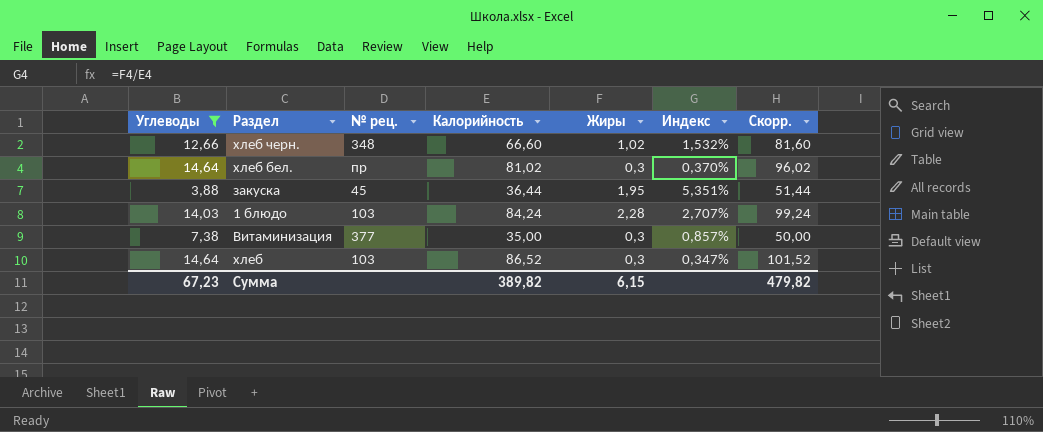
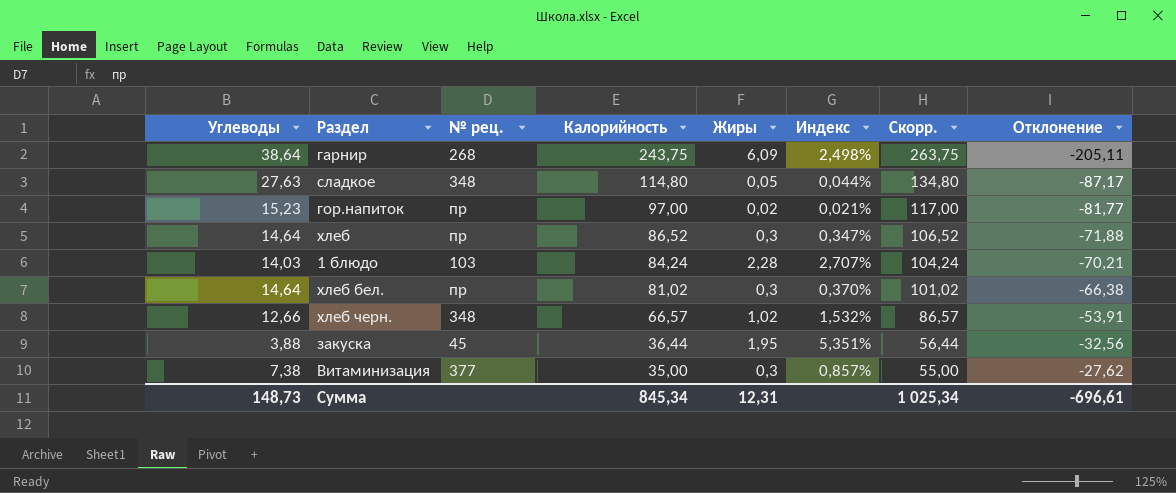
filter: Углеводы <= 14,64 -> none
row order: none -> Калорийность descending
column Скорр. | formula: [Калорийность] + 15 -> [Калорийность] + 20
column Отклонение | formula: none -> [Углеводы] - [Калорийность]
хлеб | № рец.: 103 -> пр
хлеб черн. | Калорийность: 66,60 -> 66,57
Сумма | Углеводы: 67,23 -> 148,73
Сумма | Калорийность: 389,82 -> 845,34
Сумма | Жиры: 6,15 -> 12,31
Сумма | Скорр.: 479,82 -> 1 025,34

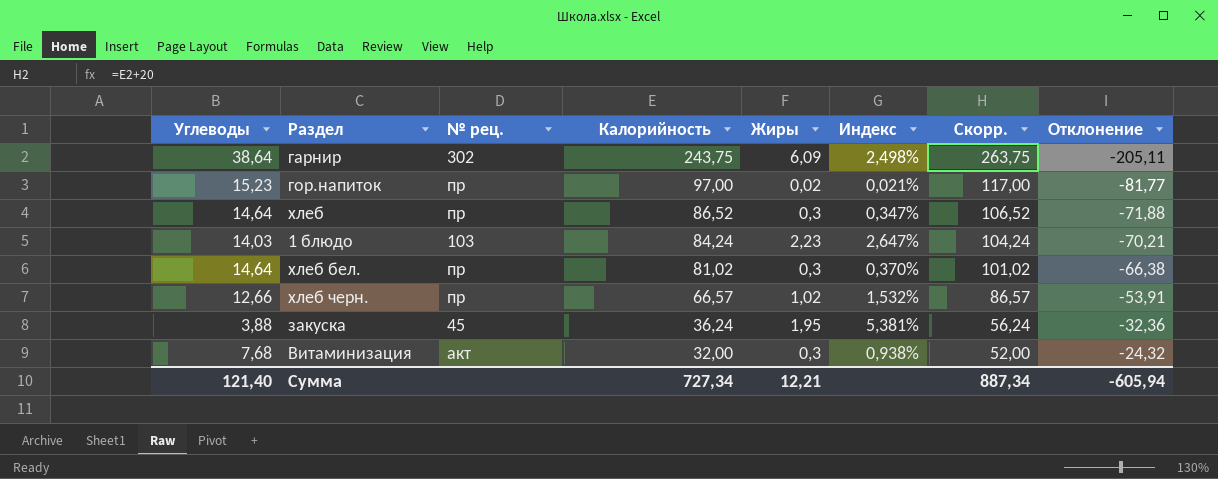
row сладкое: 27,63 | 348 | 114,80 | 0,05 | 0,044% | 134,80 | -87,17 -> none
гарнир | № рец.: 268 -> 302
1 блюдо | Жиры: 2,28 -> 2,23
1 блюдо | Индекс: 2,707% -> 2,647%
хлеб черн. | № рец.: 348 -> пр
закуска | Калорийность: 36,44 -> 36,24
закуска | Индекс: 5,351% -> 5,381%
закуска | Скорр.: 56,44 -> 56,24
закуска | Отклонение: -32,56 -> -32,36
Витаминизация | Углеводы: 7,38 -> 7,68
Витаминизация | № рец.: 377 -> акт
Витаминизация | Калорийность: 35,00 -> 32,00
Витаминизация | Индекс: 0,857% -> 0,938%
Витаминизация | Скорр.: 55,00 -> 52,00
Витаминизация | Отклонение: -27,62 -> -24,32
Сумма | Углеводы: 148,73 -> 121,40
Сумма | Калорийность: 845,34 -> 727,34
Сумма | Жиры: 12,31 -> 12,21
Сумма | Скорр.: 1 025,34 -> 887,34
Сумма | Отклонение: -696,61 -> -605,94

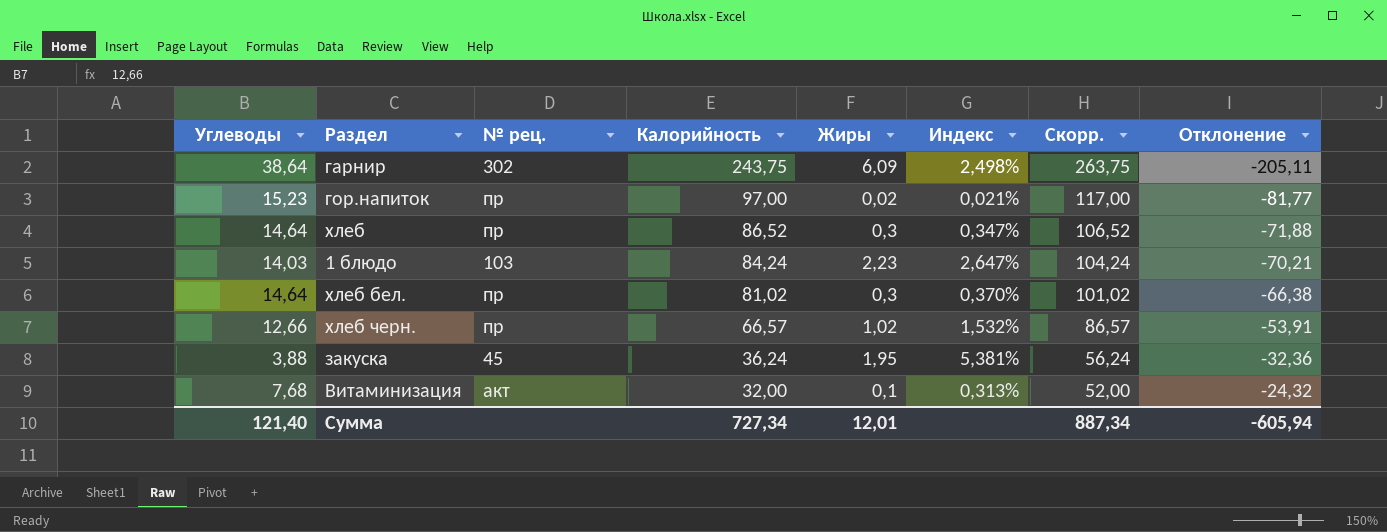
Витаминизация | Жиры: 0,3 -> 0,1
Витаминизация | Индекс: 0,938% -> 0,313%
Сумма | Жиры: 12,21 -> 12,01

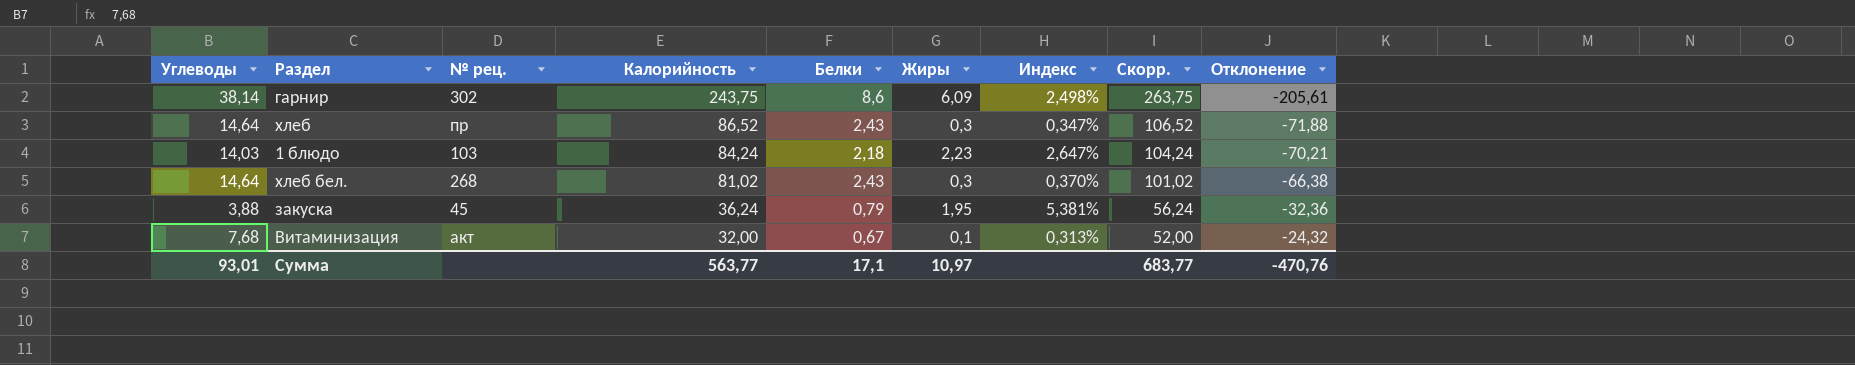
column Белки | position: none -> 5
row гор.напиток: 15,23 | пр | 97,00 | 0,02 | 0,021% | 117,00 | -81,77 -> none
row хлеб черн.: 12,66 | пр | 66,57 | 1,02 | 1,532% | 86,57 | -53,91 -> none
гарнир | Углеводы: 38,64 -> 38,14
гарнир | Отклонение: -205,11 -> -205,61
хлеб бел. | № рец.: пр -> 268
Сумма | Углеводы: 121,40 -> 93,01
Сумма | Калорийность: 727,34 -> 563,77
Сумма | Жиры: 12,01 -> 10,97
Сумма | Скорр.: 887,34 -> 683,77
Сумма | Отклонение: -605,94 -> -470,76

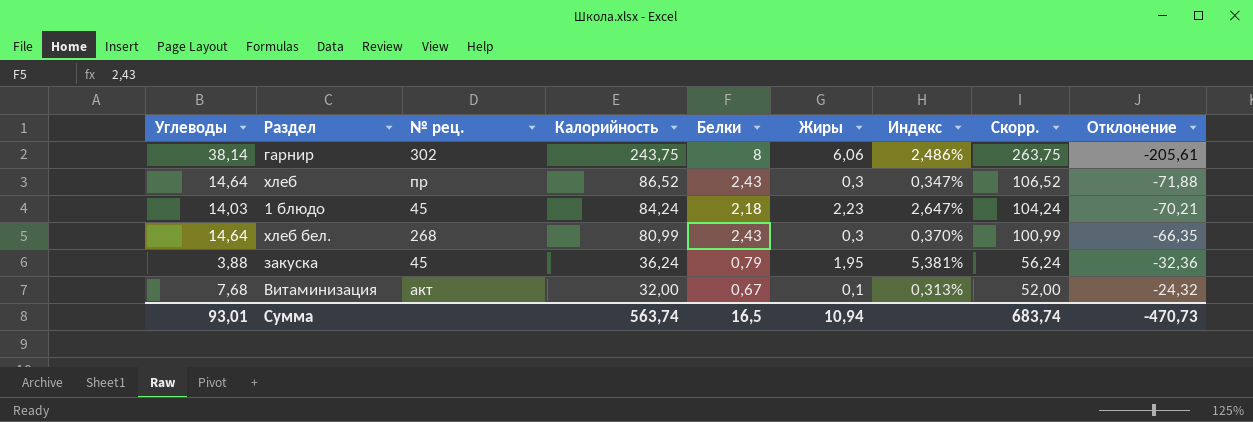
гарнир | Белки: 8,6 -> 8
гарнир | Жиры: 6,09 -> 6,06
гарнир | Индекс: 2,498% -> 2,486%
1 блюдо | № рец.: 103 -> 45
хлеб бел. | Калорийность: 81,02 -> 80,99
хлеб бел. | Скорр.: 101,02 -> 100,99
хлеб бел. | Отклонение: -66,38 -> -66,35
Сумма | Калорийность: 563,77 -> 563,74
Сумма | Белки: 17,1 -> 16,5
Сумма | Жиры: 10,97 -> 10,94
Сумма | Скорр.: 683,77 -> 683,74
Сумма | Отклонение: -470,76 -> -470,73

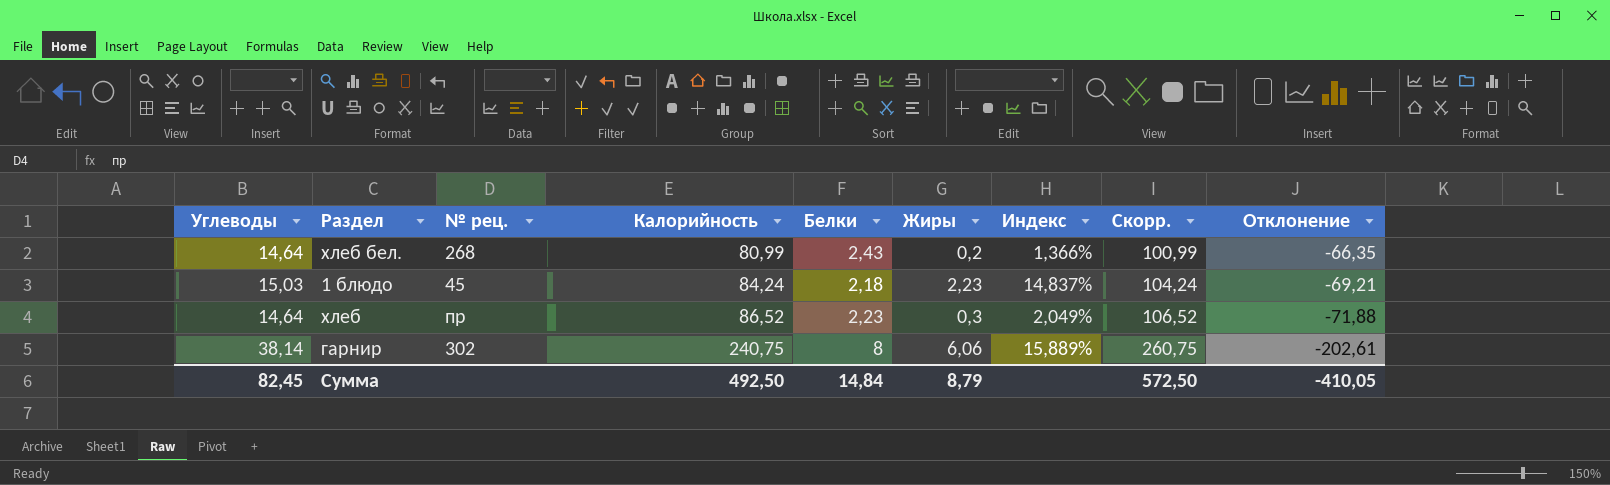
row order: Калорийность descending -> Калорийность ascending
column Индекс | formula: [Жиры] / [Калорийность] -> [Жиры] / [Углеводы]
row закуска: 3,88 | 45 | 36,24 | 0,79 | 1,95 | 5,381% | 56,24 | -32,36 -> none
row Витаминизация: 7,68 | акт | 32,00 | 0,67 | 0,1 | 0,313% | 52,00 | -24,32 -> none
хлеб бел. | Жиры: 0,3 -> 0,2
1 блюдо | Углеводы: 14,03 -> 15,03
1 блюдо | Отклонение: -70,21 -> -69,21
хлеб | Белки: 2,43 -> 2,23
гарнир | Калорийность: 243,75 -> 240,75
гарнир | Скорр.: 263,75 -> 260,75
гарнир | Отклонение: -205,61 -> -202,61
Сумма | Углеводы: 93,01 -> 82,45
Сумма | Калорийность: 563,74 -> 492,50
Сумма | Белки: 16,5 -> 14,84
Сумма | Жиры: 10,94 -> 8,79
Сумма | Скорр.: 683,74 -> 572,50
Сумма | Отклонение: -470,73 -> -410,05

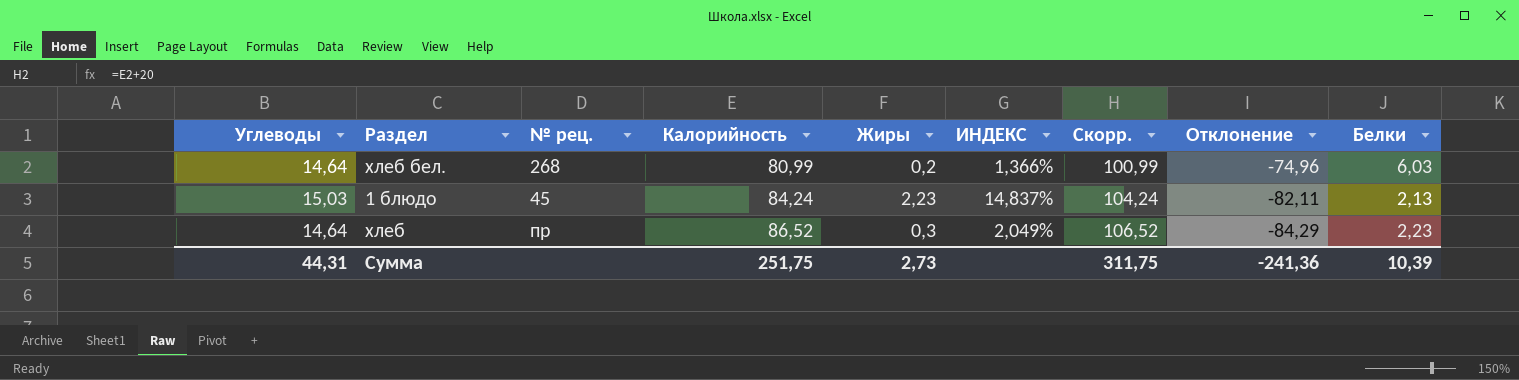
column name: Индекс -> ИНДЕКС
column Отклонение | formula: [Углеводы] - [Калорийность] -> [Белки] - [Калорийность]
column Белки | position: 5 -> 9
row гарнир: 38,14 | 302 | 240,75 | 8 | 6,06 | 15,889% | 260,75 | -202,61 -> none
хлеб бел. | Белки: 2,43 -> 6,03
1 блюдо | Белки: 2,18 -> 2,13
Сумма | Углеводы: 82,45 -> 44,31
Сумма | Калорийность: 492,50 -> 251,75
Сумма | Жиры: 8,79 -> 2,73
Сумма | Скорр.: 572,50 -> 311,75
Сумма | Отклонение: -410,05 -> -241,36
Сумма | Белки: 14,84 -> 10,39

